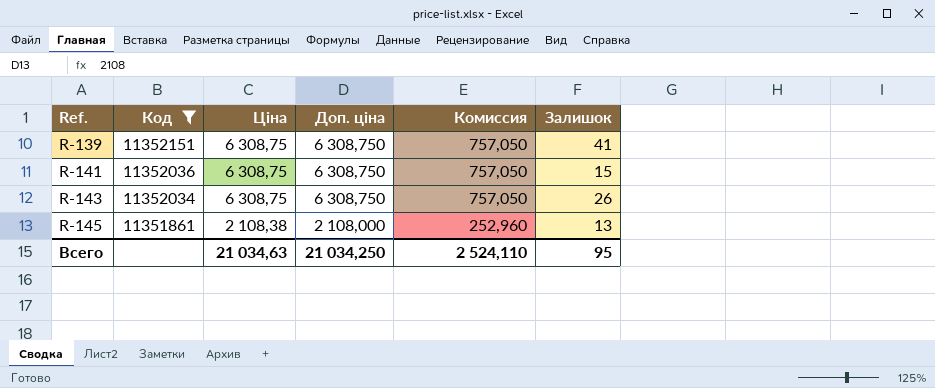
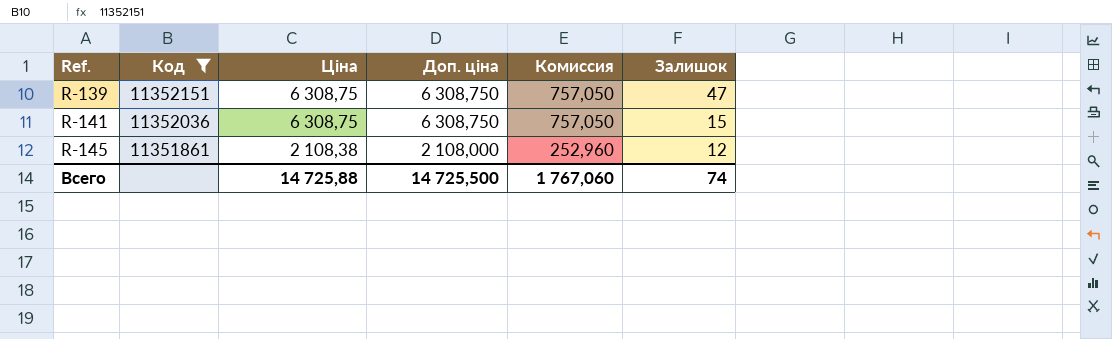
row R-143: 11352034 | 6 308,75 | 6 308,750 | 757,050 | 26 -> none
R-139 | Залишок: 41 -> 47
R-145 | Залишок: 13 -> 12
Всего | Ціна: 21 034,63 -> 14 725,88
Всего | Доп. ціна: 21 034,250 -> 14 725,500
Всего | Комиссия: 2 524,110 -> 1 767,060
Всего | Залишок: 95 -> 74

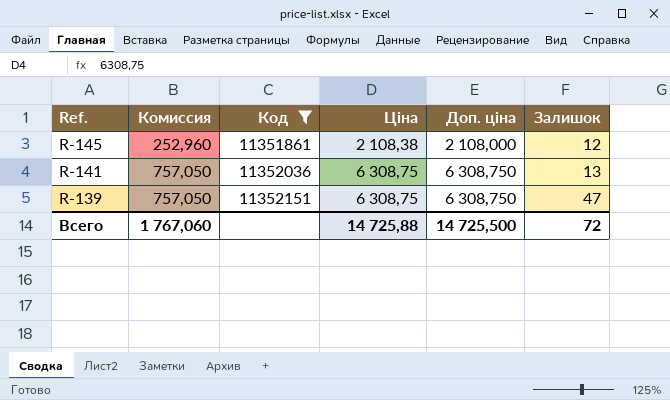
row order: Ref. ascending -> Ref. descending
column Комиссия | position: 5 -> 2
R-141 | Залишок: 15 -> 13
Всего | Залишок: 74 -> 72

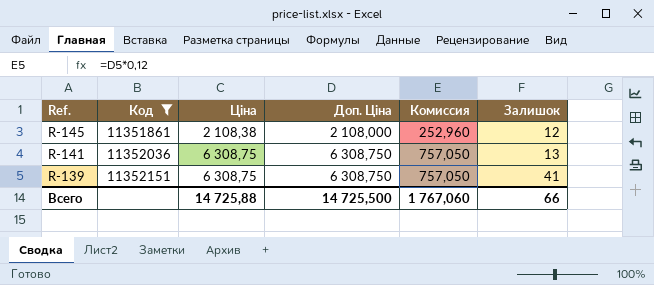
column name: Доп. ціна -> Доп. Ціна
column Комиссия | position: 2 -> 5
R-139 | Залишок: 47 -> 41
Всего | Залишок: 72 -> 66

